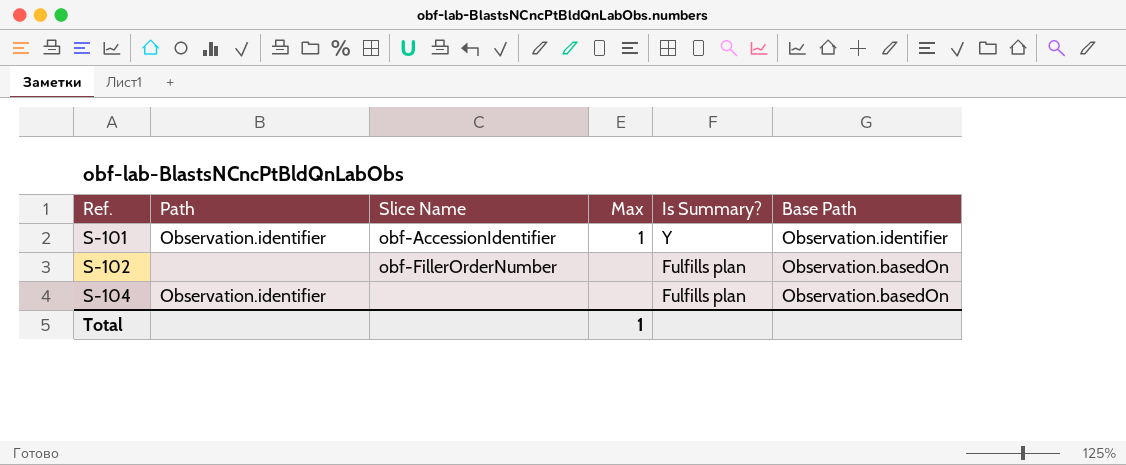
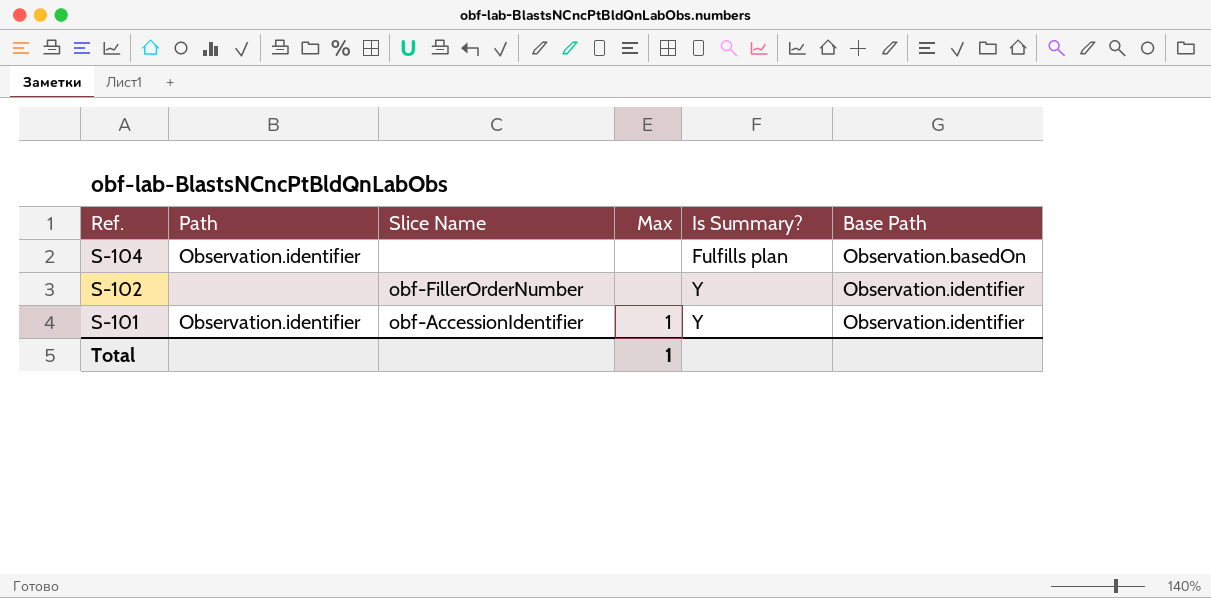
row order: Ref. ascending -> Ref. descending
S-102 | Is Summary?: Fulfills plan -> Y
S-102 | Base Path: Observation.basedOn -> Observation.identifier

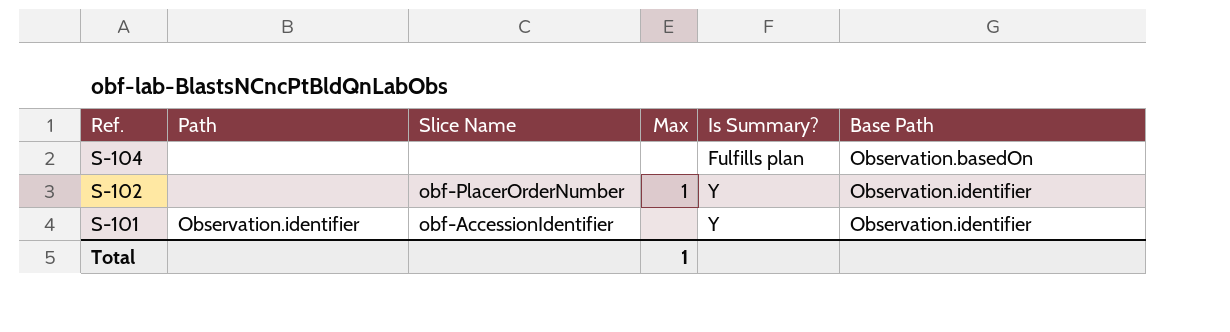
S-104 | Path: Observation.identifier -> none
S-102 | Slice Name: obf-FillerOrderNumber -> obf-PlacerOrderNumber
S-102 | Max: none -> 1
S-101 | Max: 1 -> none

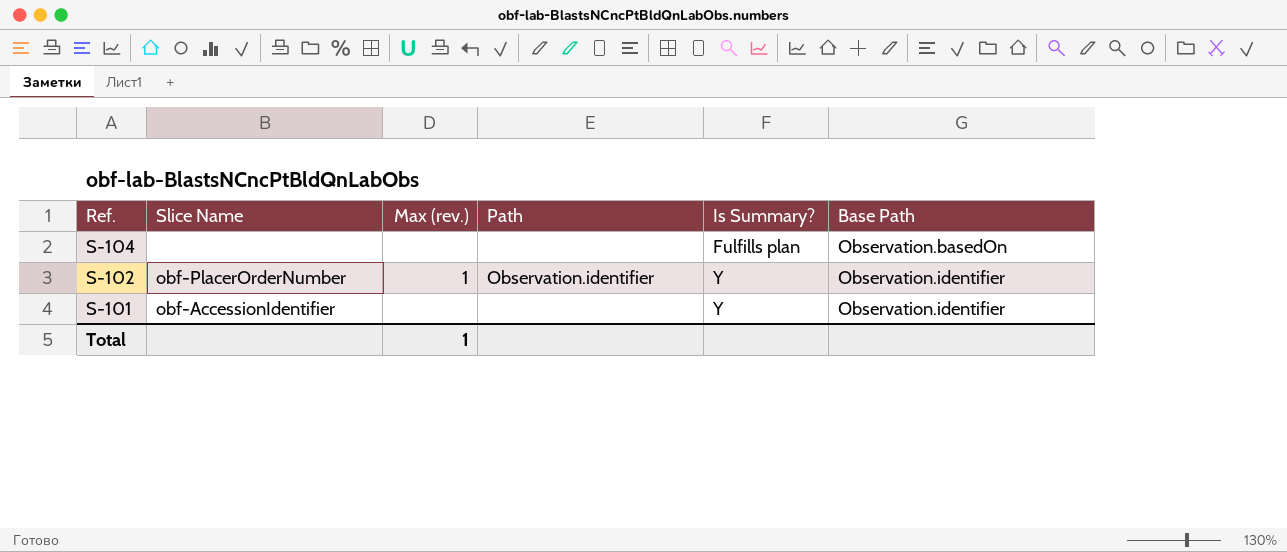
column name: Max -> Max (rev.)
column Path | position: 2 -> 4
S-102 | Path: none -> Observation.identifier
S-101 | Path: Observation.identifier -> none

